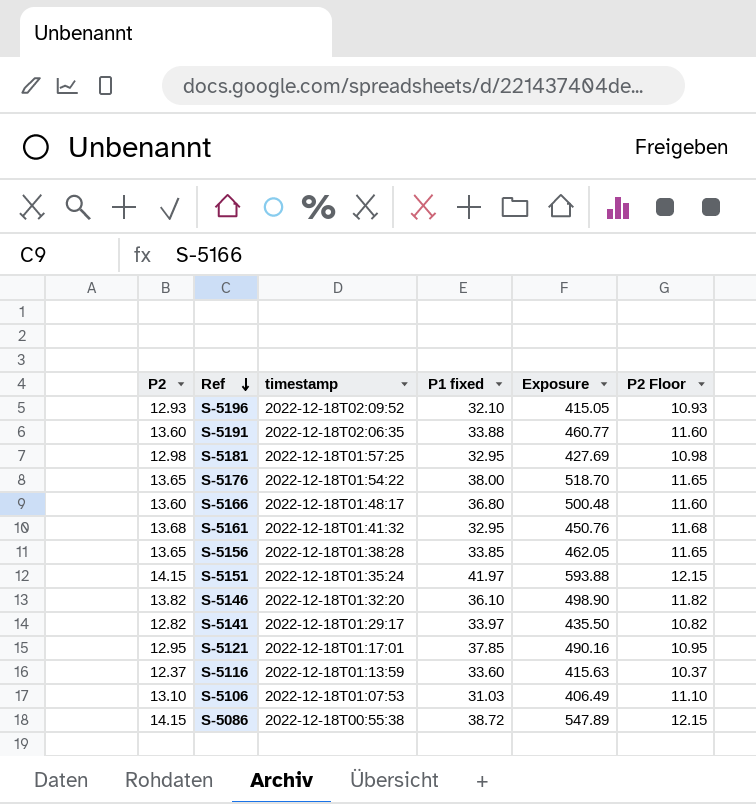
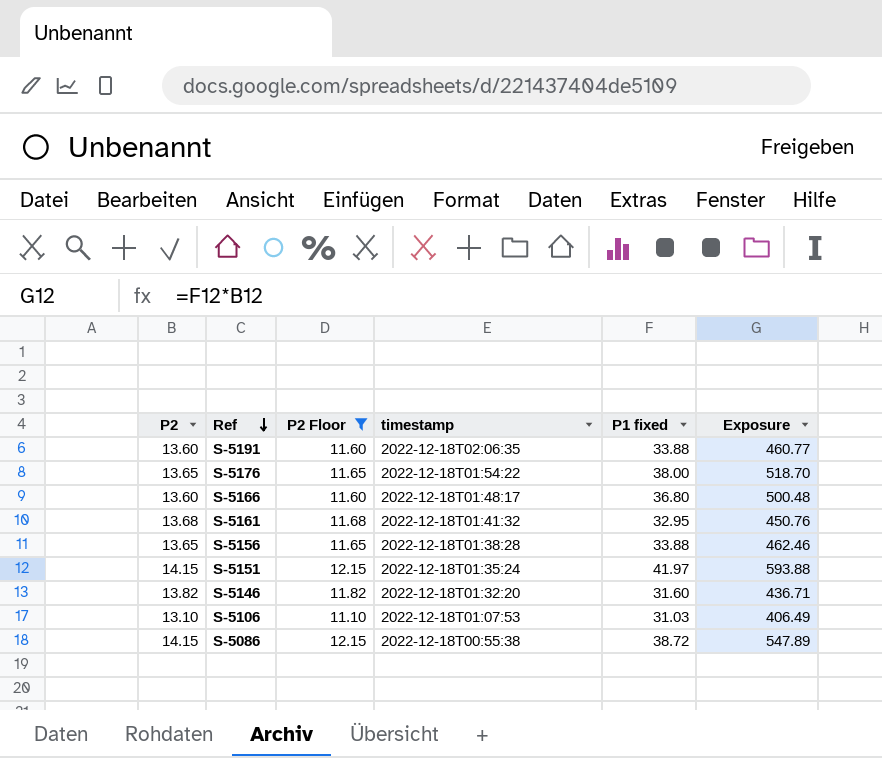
filter: none -> P2 Floor >= 11.10
column P2 Floor | position: 6 -> 3
S-5156 | P1 fixed: 33.85 -> 33.88
S-5156 | Exposure: 462.05 -> 462.46
S-5146 | P1 fixed: 36.10 -> 31.60
S-5146 | Exposure: 498.90 -> 436.71

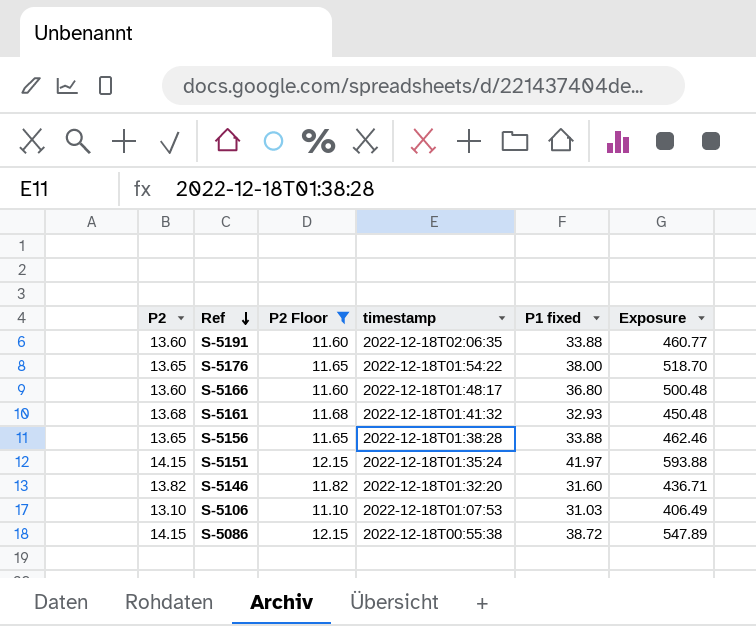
S-5161 | P1 fixed: 32.95 -> 32.93
S-5161 | Exposure: 450.76 -> 450.48

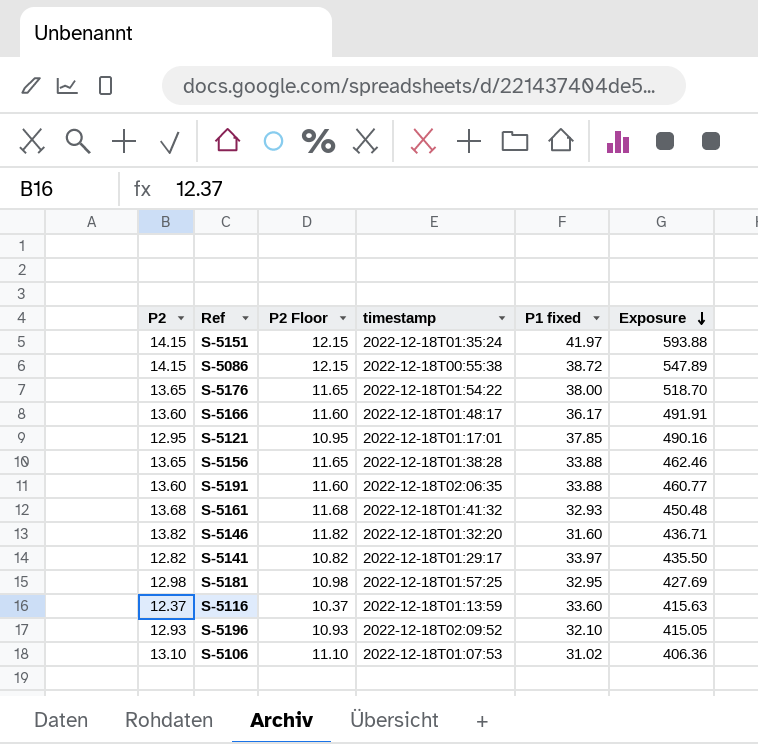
filter: P2 Floor >= 11.10 -> none
row order: Ref descending -> Exposure descending
S-5166 | P1 fixed: 36.80 -> 36.17
S-5166 | Exposure: 500.48 -> 491.91
S-5106 | P1 fixed: 31.03 -> 31.02
S-5106 | Exposure: 406.49 -> 406.36

